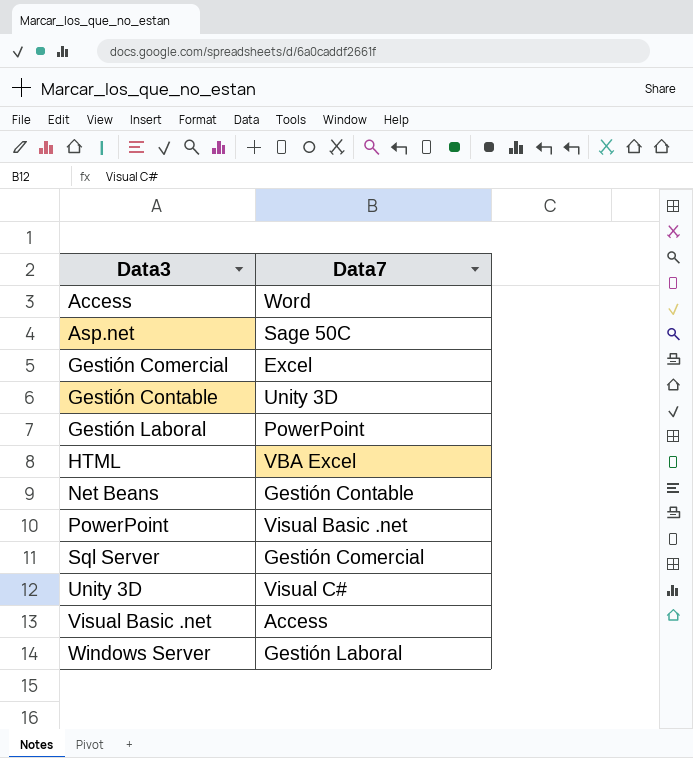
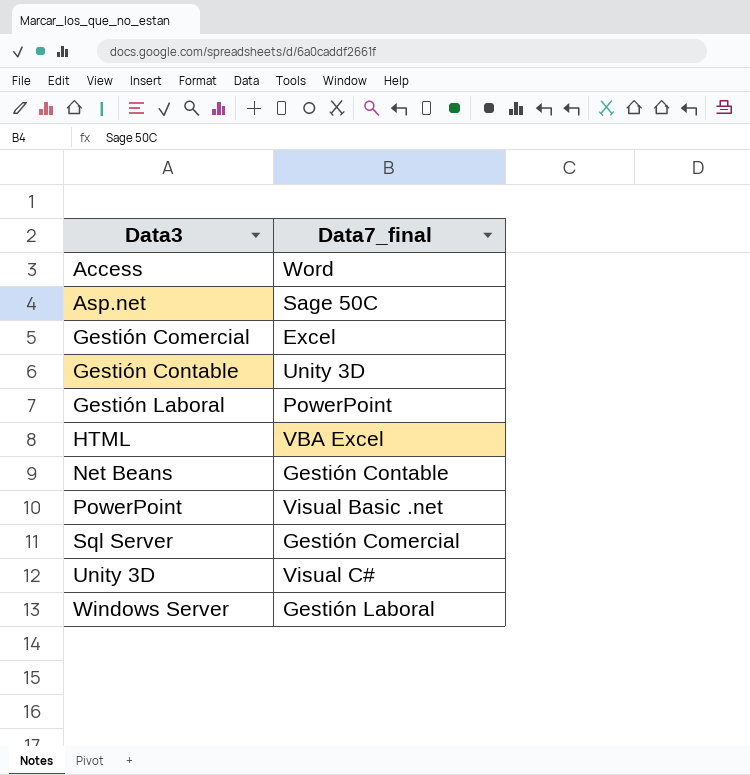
column name: Data7 -> Data7_final
row Visual Basic .net: Access -> none

